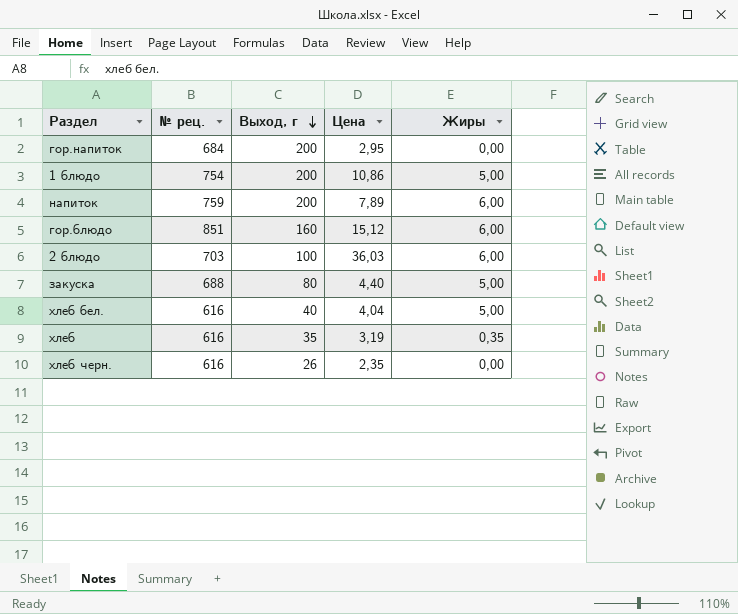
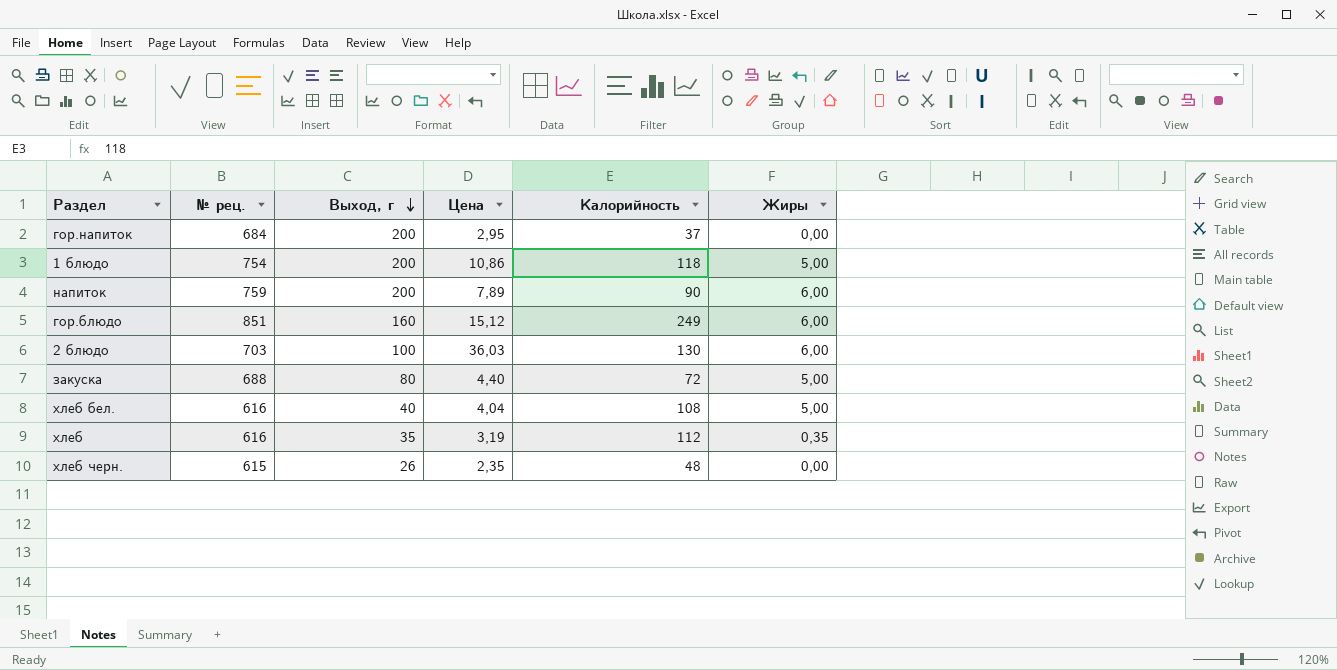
column Калорийность | position: none -> 5
хлеб черн. | № рец.: 616 -> 615

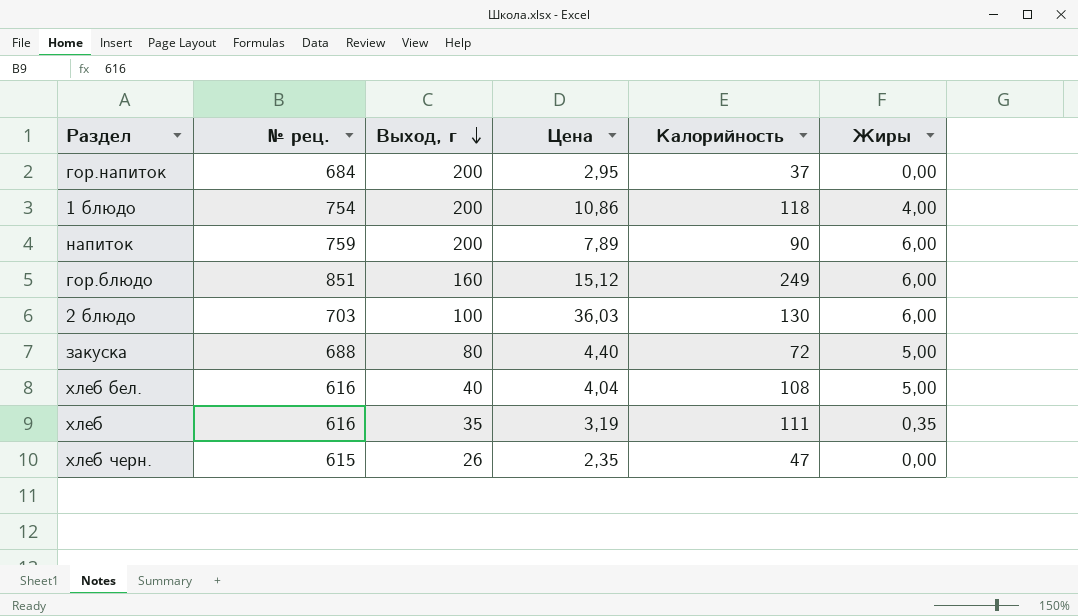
1 блюдо | Жиры: 5,00 -> 4,00
хлеб | Калорийность: 112 -> 111
хлеб черн. | Калорийность: 48 -> 47

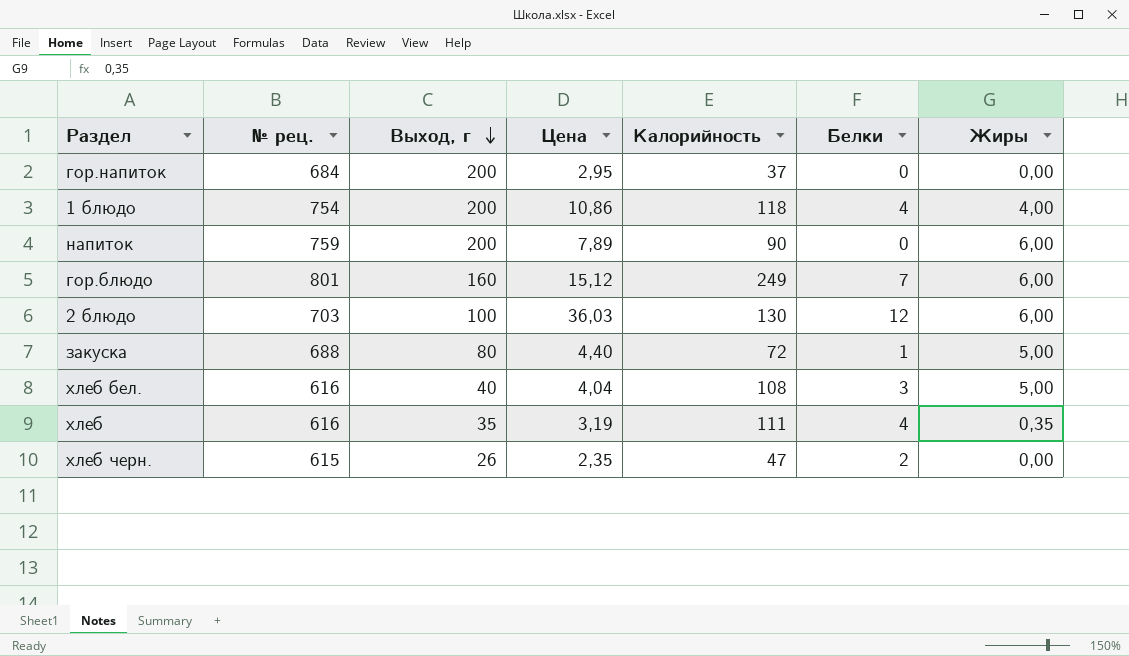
column Белки | position: none -> 6
гор.блюдо | № рец.: 851 -> 801

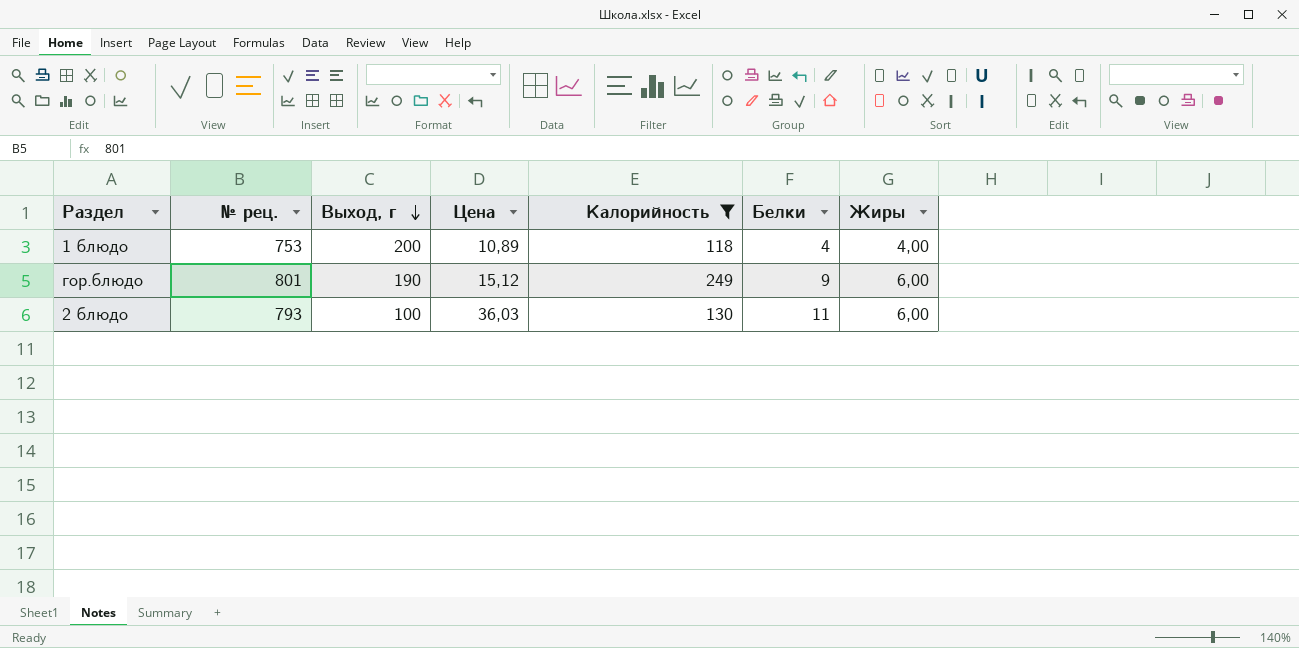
filter: none -> Калорийность >= 118
1 блюдо | № рец.: 754 -> 753
1 блюдо | Цена: 10,86 -> 10,89
гор.блюдо | Выход, г: 160 -> 190
гор.блюдо | Белки: 7 -> 9
2 блюдо | № рец.: 703 -> 793
2 блюдо | Белки: 12 -> 11

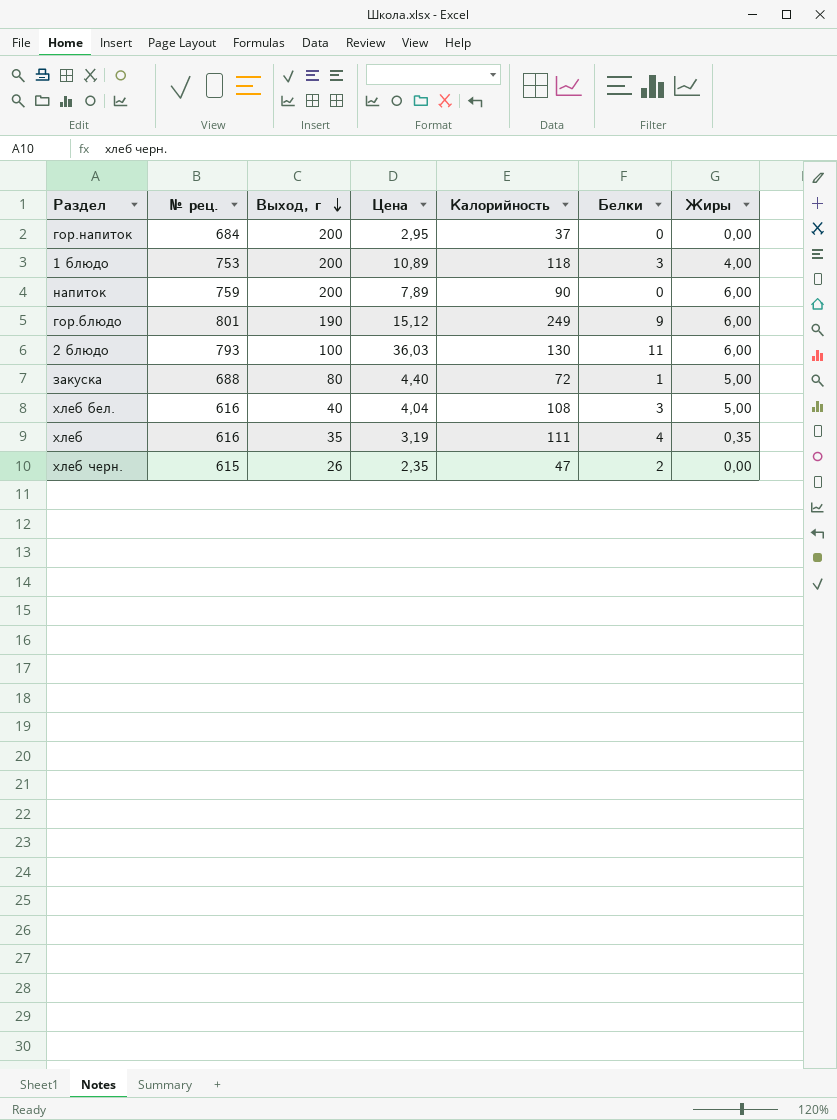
filter: Калорийность >= 118 -> none
1 блюдо | Белки: 4 -> 3

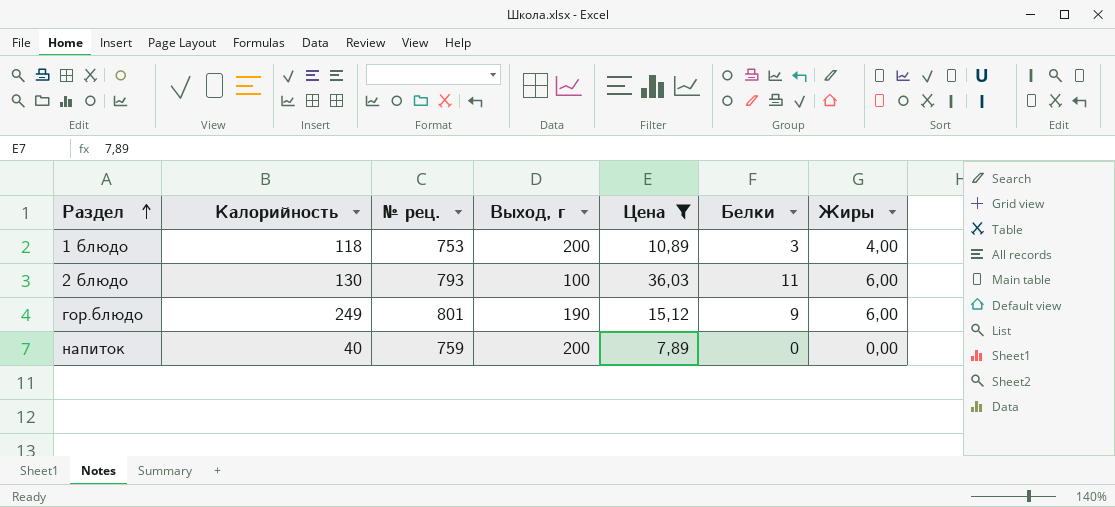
filter: none -> Цена >= 7,89
row order: Выход, г descending -> Раздел ascending
column Калорийность | position: 5 -> 2
напиток | Калорийность: 90 -> 40
напиток | Жиры: 6,00 -> 0,00

